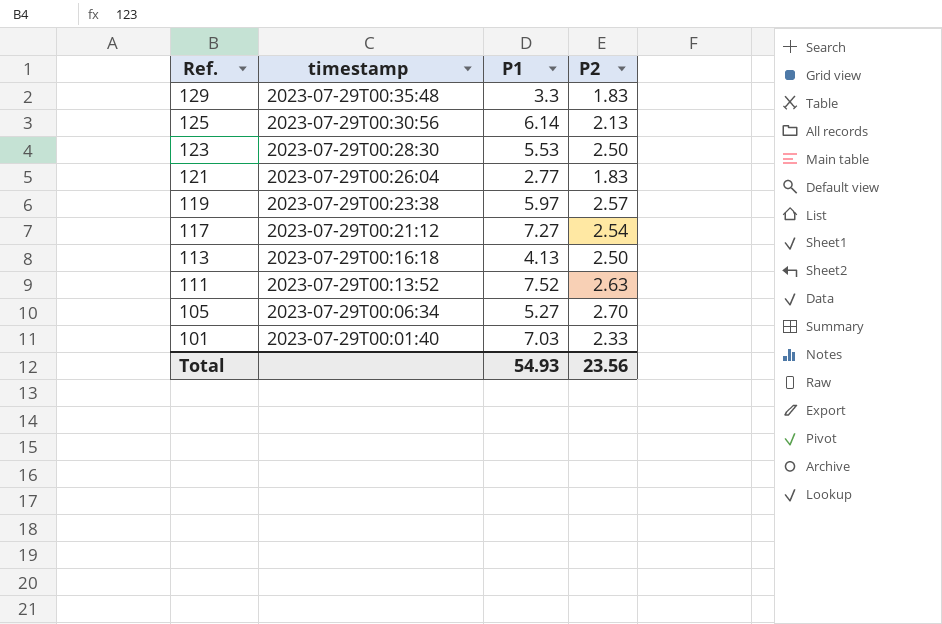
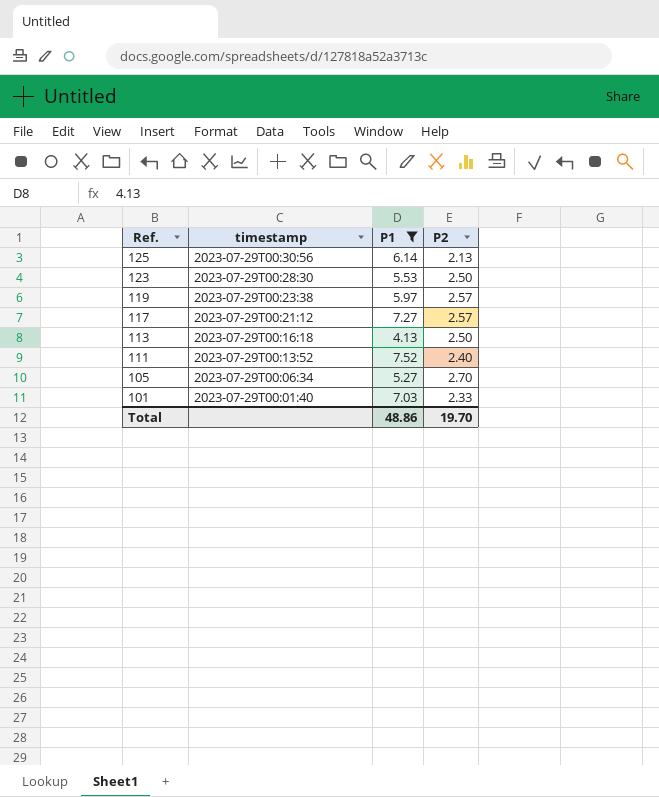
filter: none -> P1 >= 4.13
117 | P2: 2.54 -> 2.57
111 | P2: 2.63 -> 2.40
Total | P1: 54.93 -> 48.86
Total | P2: 23.56 -> 19.70

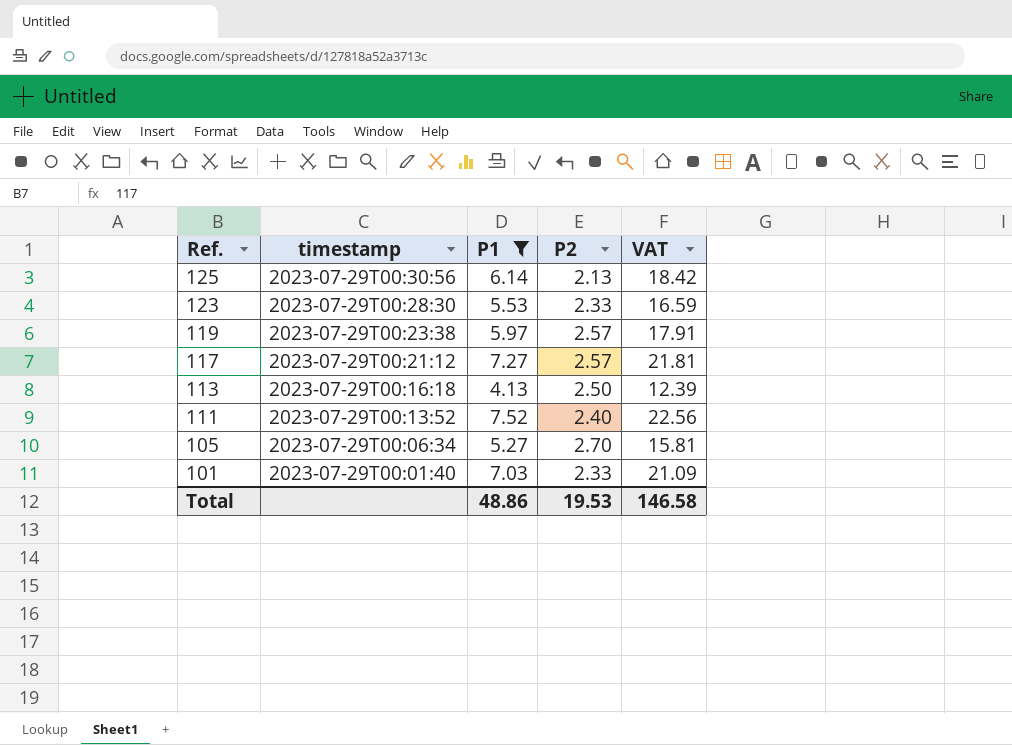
column VAT | formula: none -> [P1] * 3
123 | P2: 2.50 -> 2.33
Total | P2: 19.70 -> 19.53

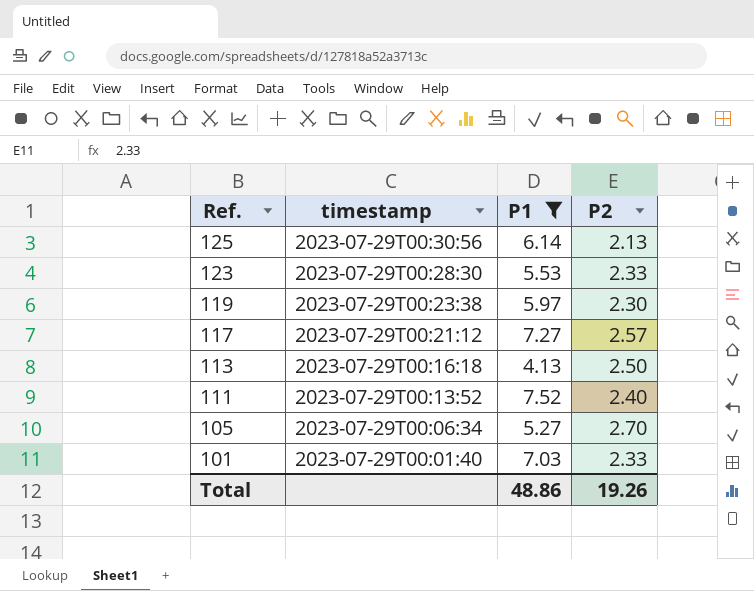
column VAT | formula: [P1] * 3 -> none
119 | P2: 2.57 -> 2.30
Total | P2: 19.53 -> 19.26

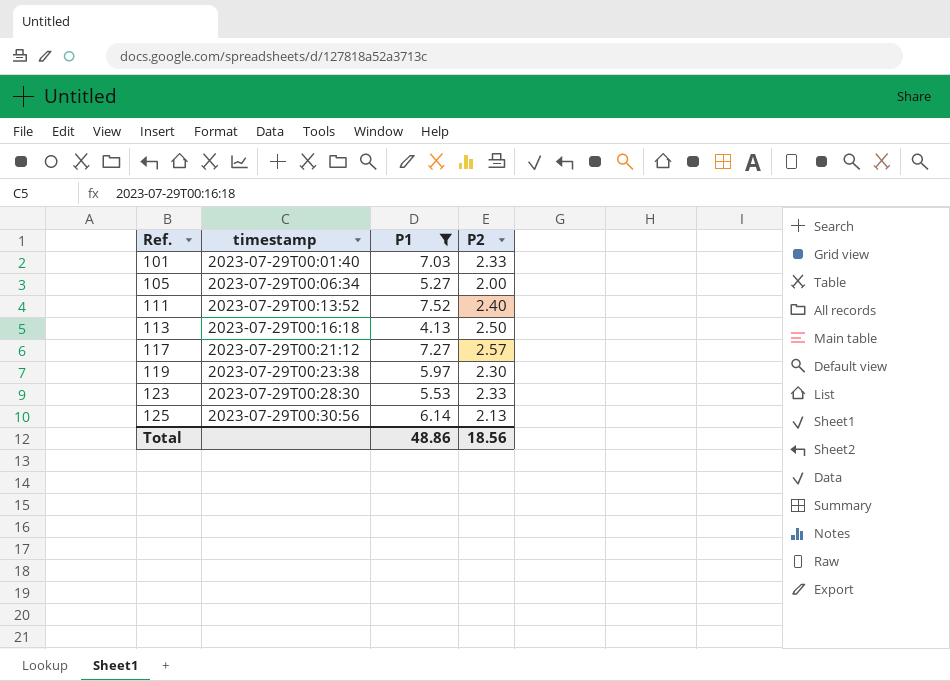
row order: Ref. descending -> Ref. ascending
105 | P2: 2.70 -> 2.00
Total | P2: 19.26 -> 18.56

